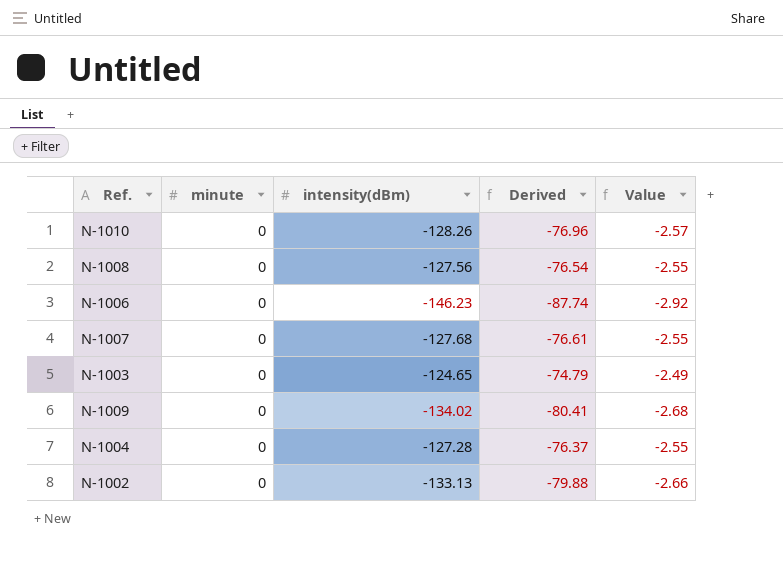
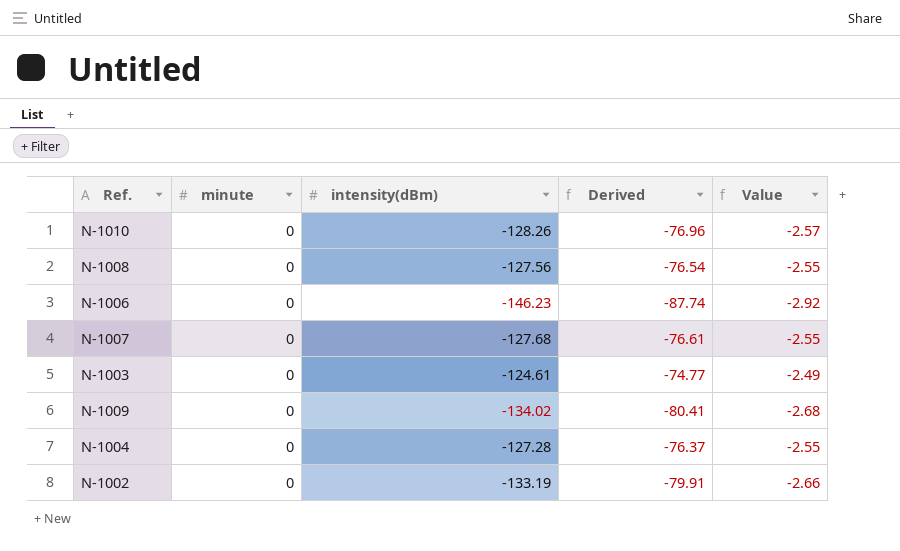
N-1003 | intensity(dBm): -124.65 -> -124.61
N-1003 | Derived: -74.79 -> -74.77
N-1002 | intensity(dBm): -133.13 -> -133.19
N-1002 | Derived: -79.88 -> -79.91

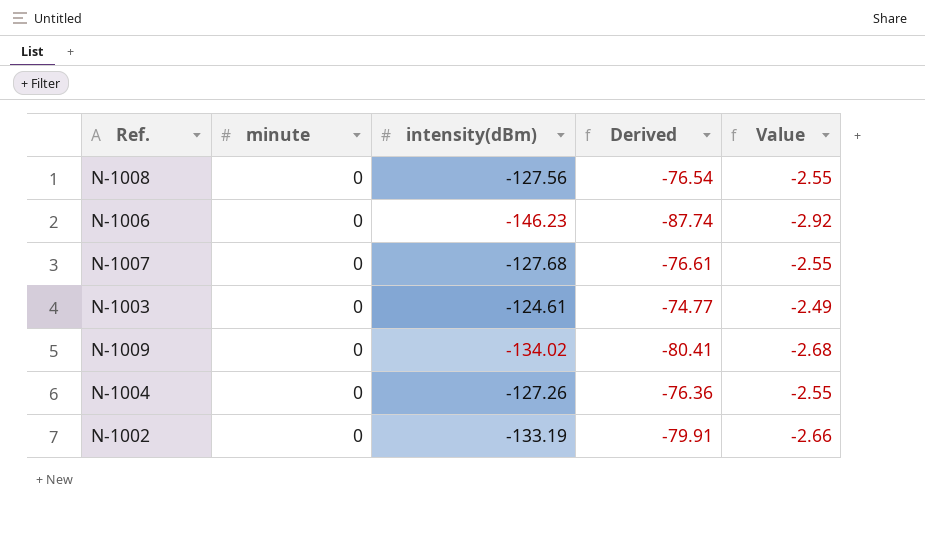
row N-1010: 0 | -128.26 | -76.96 | -2.57 -> none
N-1004 | intensity(dBm): -127.28 -> -127.26
N-1004 | Derived: -76.37 -> -76.36

